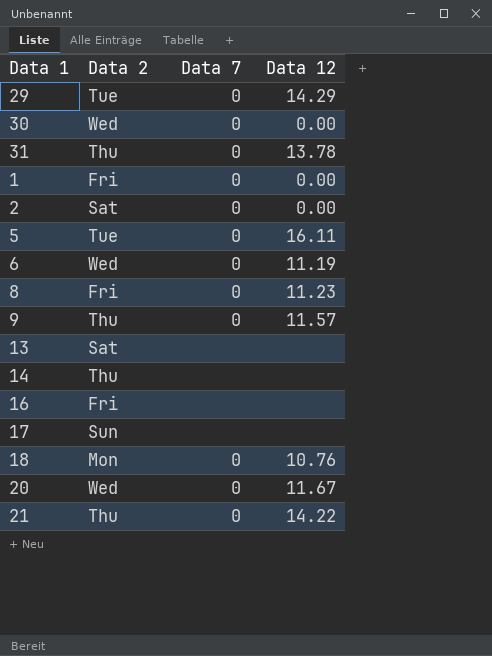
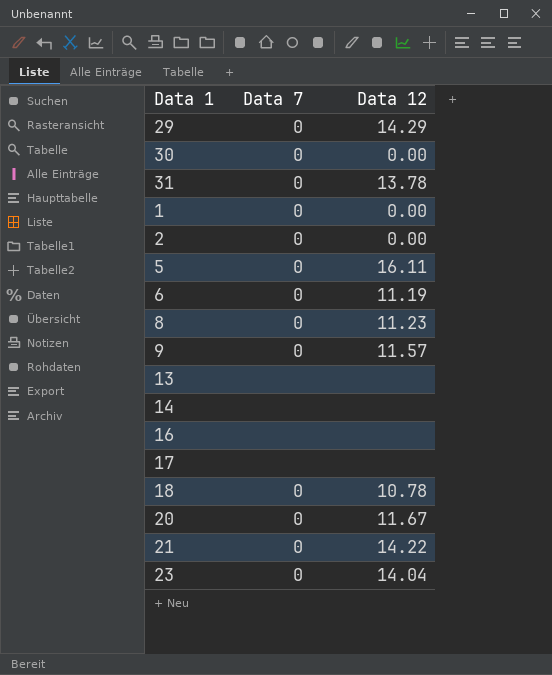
column Data 2 | position: 2 -> none
18 | Data 12: 10.76 -> 10.78
row 23: none -> 0 | 14.04

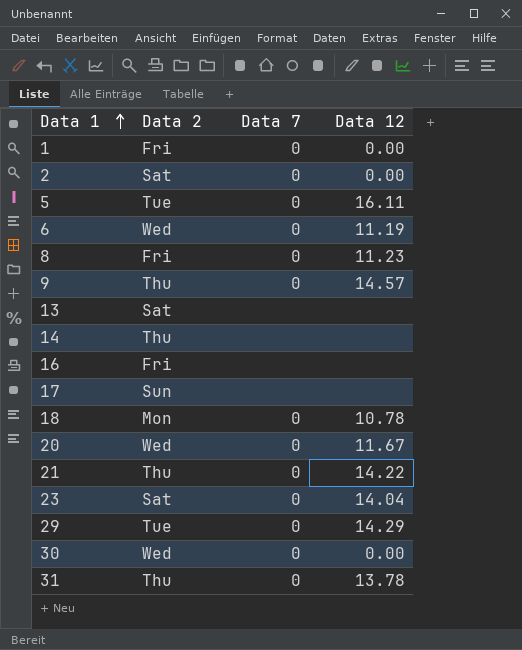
row order: none -> Data 1 ascending
column Data 2 | position: none -> 2
9 | Data 12: 11.57 -> 14.57

